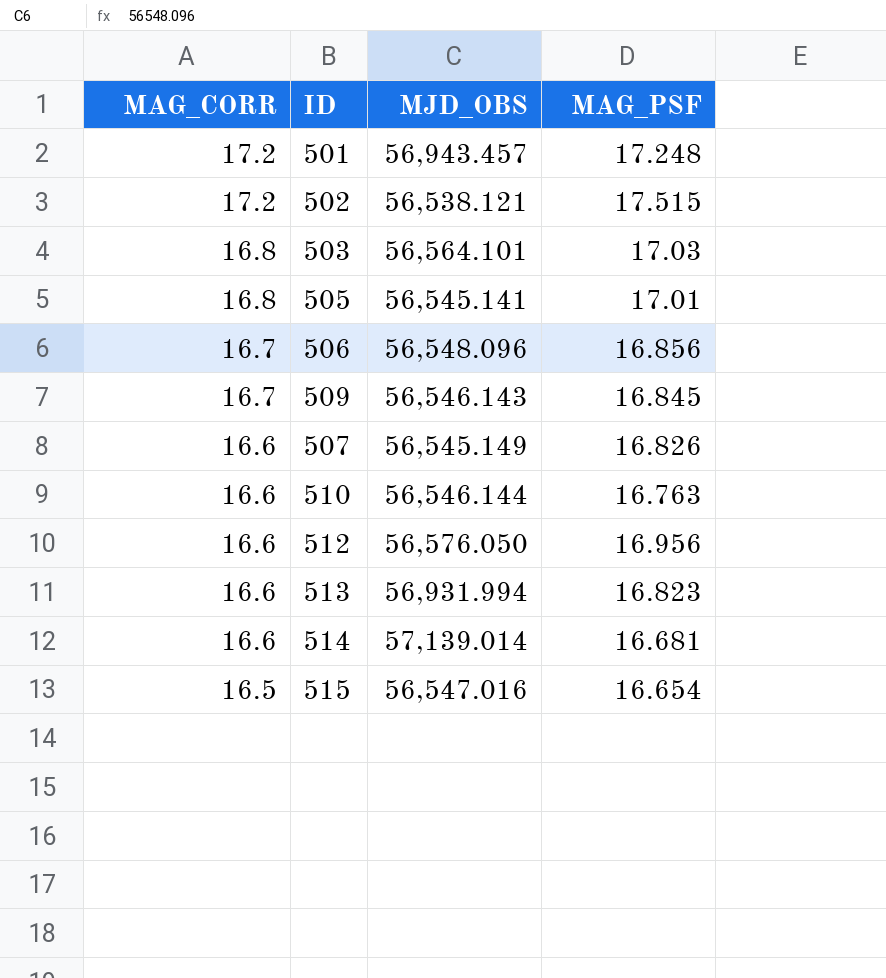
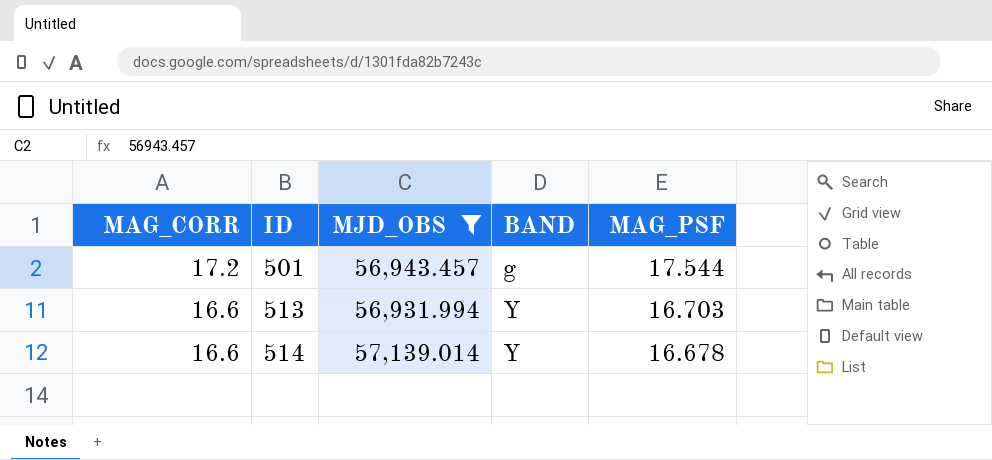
filter: none -> MJD_OBS >= 56,931.994
column BAND | position: none -> 4
501 | MAG_PSF: 17.248 -> 17.544
513 | MAG_PSF: 16.823 -> 16.703
514 | MAG_PSF: 16.681 -> 16.678

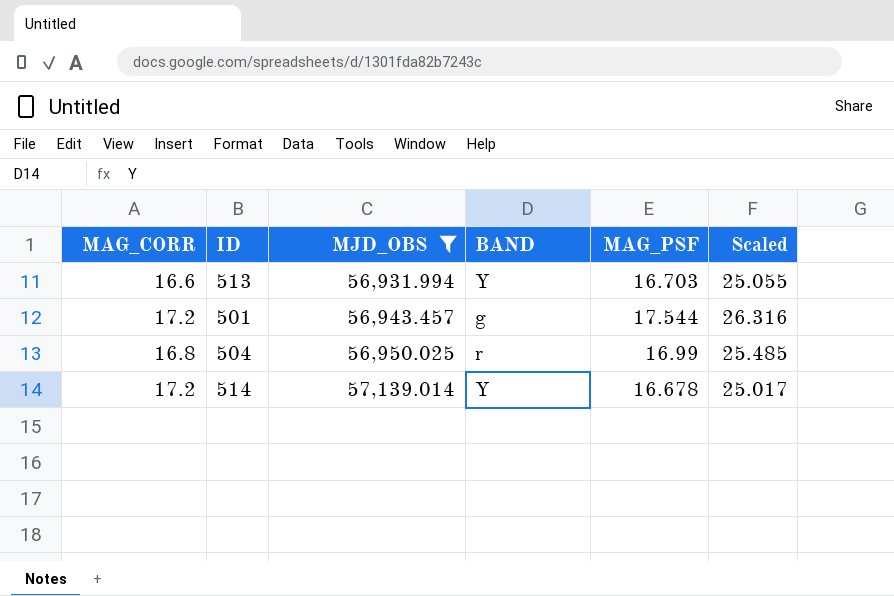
row order: MAG_CORR descending -> MJD_OBS ascending
column Scaled | formula: none -> [MAG_PSF] * 1.5
row 504: none -> 16.8 | 56,950.025 | r | 16.99 | 25.485
514 | MAG_CORR: 16.6 -> 17.2

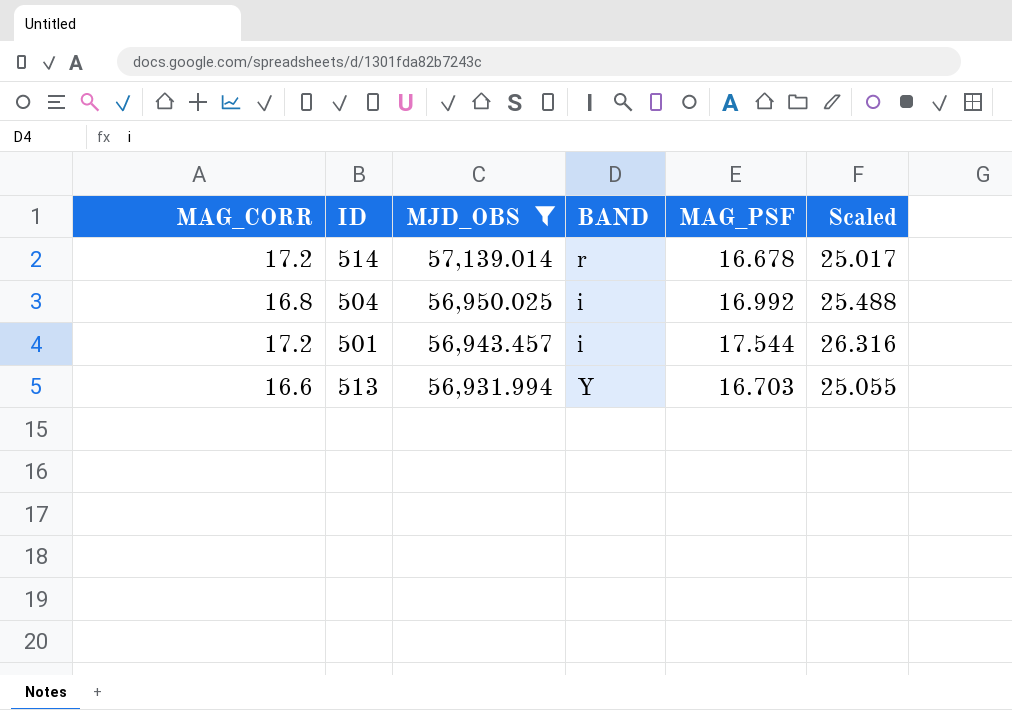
row order: MJD_OBS ascending -> MJD_OBS descending
514 | BAND: Y -> r
504 | BAND: r -> i
504 | MAG_PSF: 16.99 -> 16.992
504 | Scaled: 25.485 -> 25.488
501 | BAND: g -> i

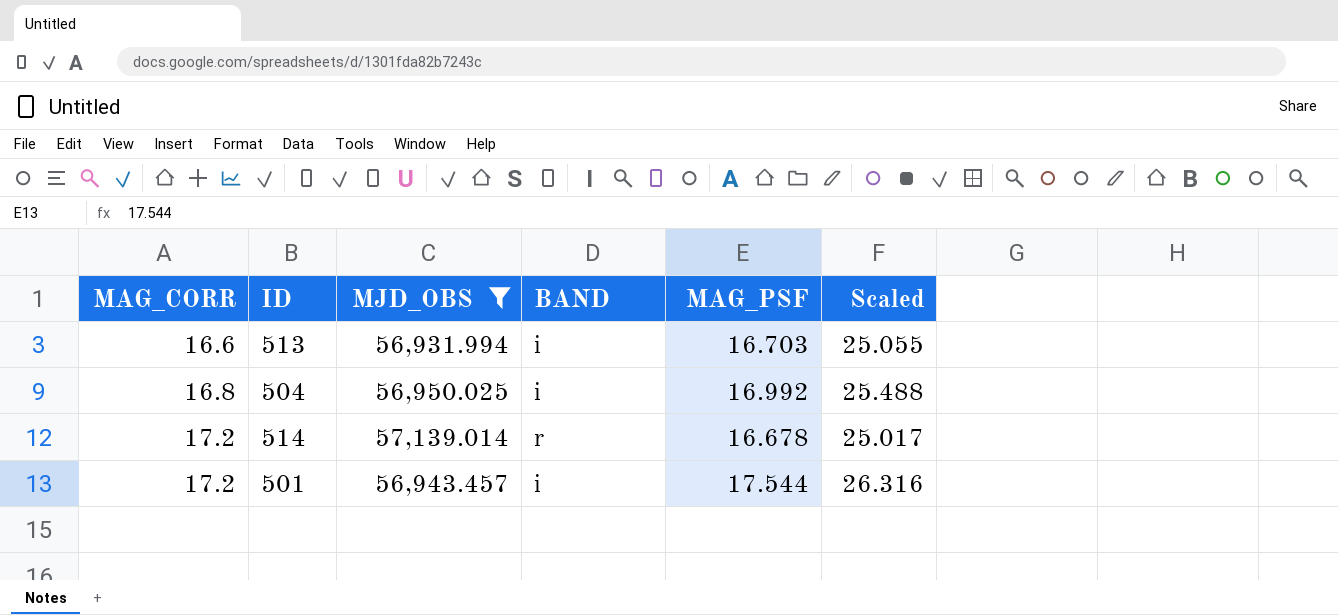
row order: MJD_OBS descending -> MAG_CORR ascending
513 | BAND: Y -> i

